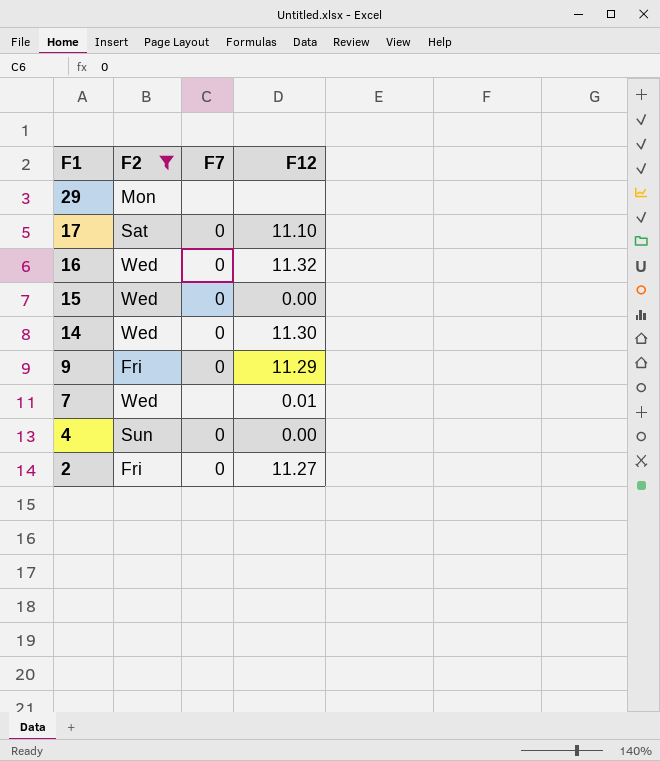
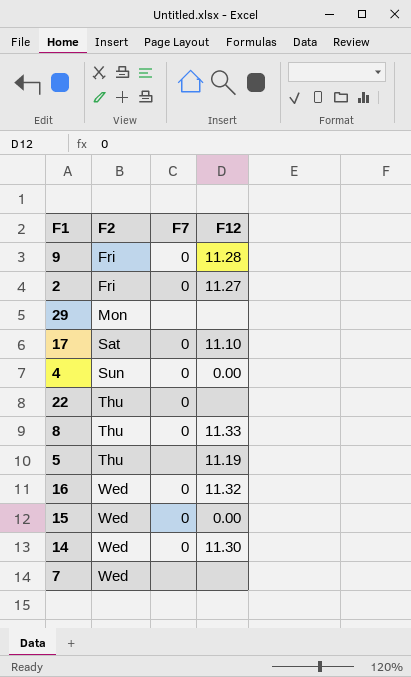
filter: F2 != Thu -> none
row order: F1 descending -> F2 ascending
9 | F12: 11.29 -> 11.28
7 | F12: 0.01 -> none

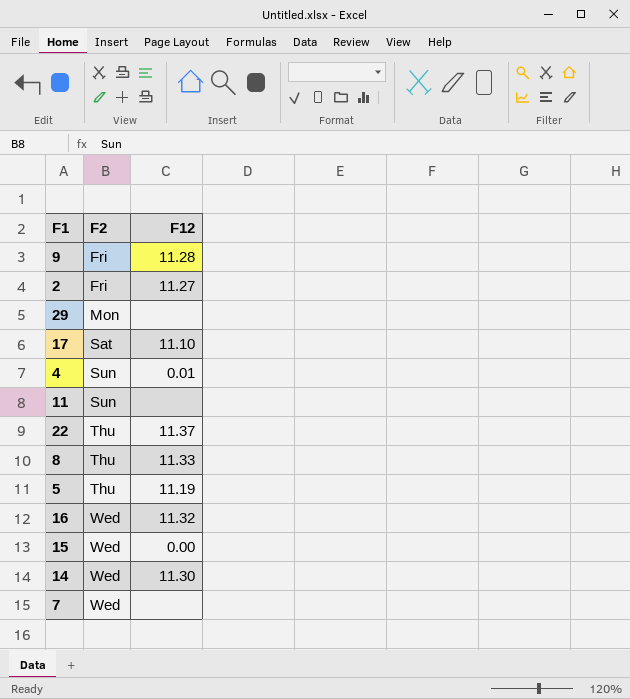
column F7 | position: 3 -> none
4 | F12: 0.00 -> 0.01
row 11: none -> Sun | none
22 | F12: none -> 11.37

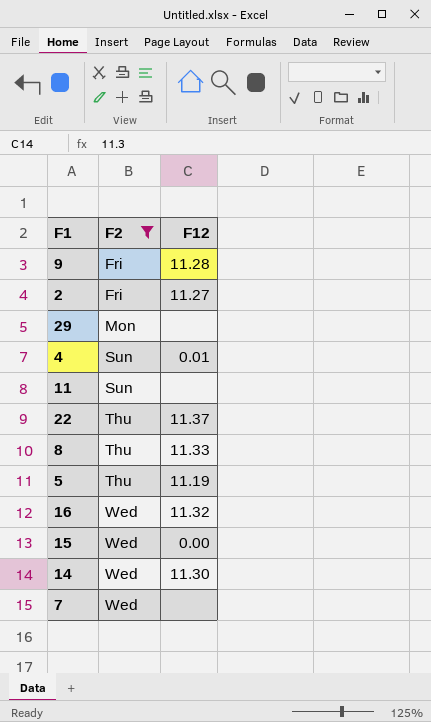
filter: none -> F2 != Sat

